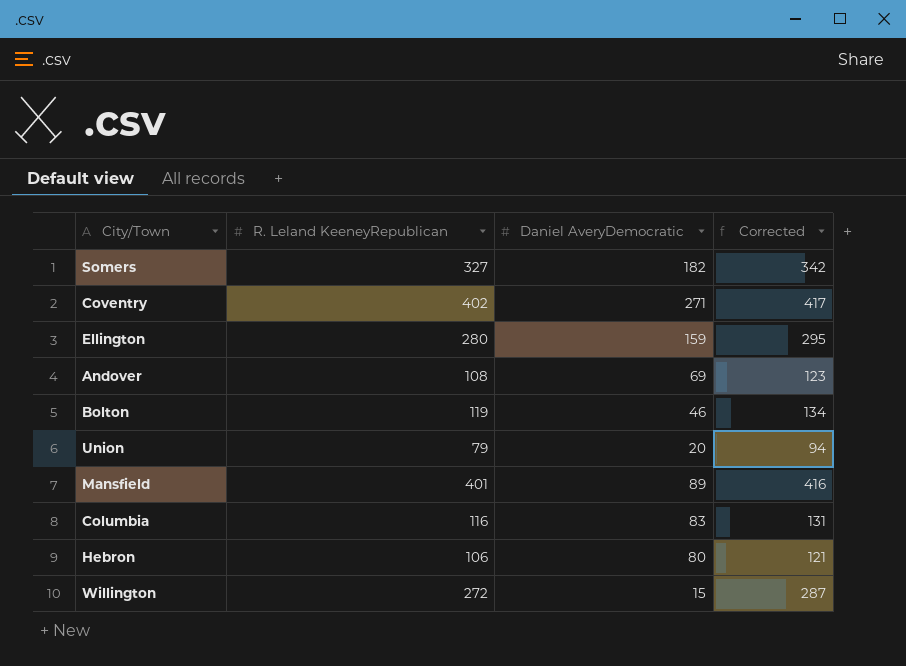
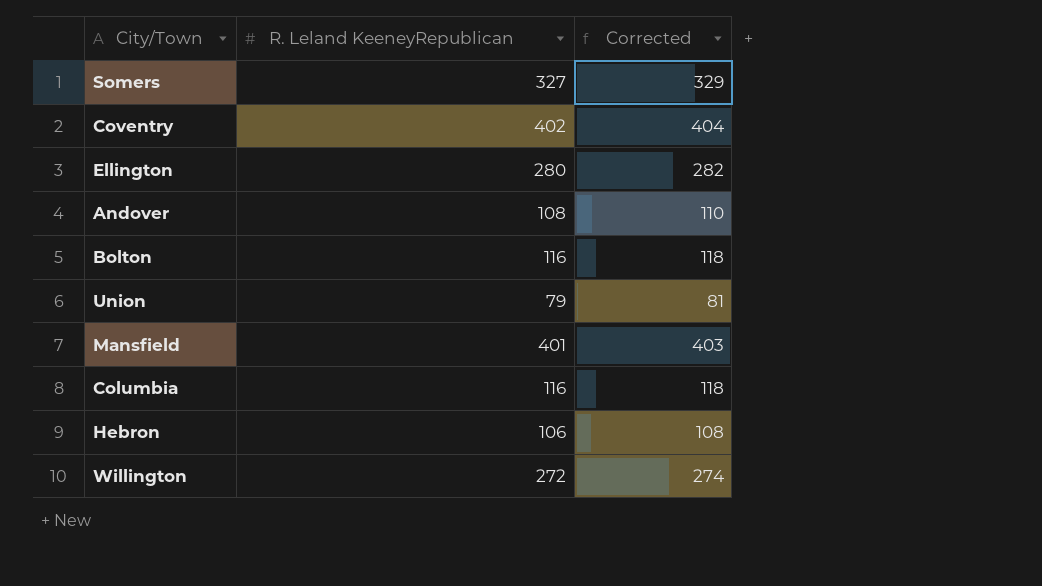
column Daniel AveryDemocratic | position: 3 -> none
column Corrected | formula: [R. Leland KeeneyRepublican] + 15 -> [R. Leland KeeneyRepublican] + 2
Bolton | R. Leland KeeneyRepublican: 119 -> 116

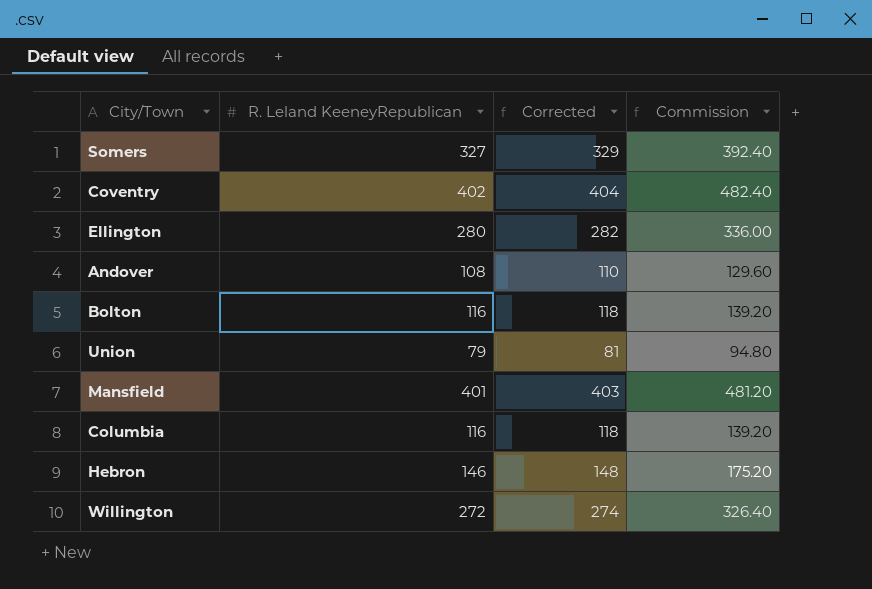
column Commission | formula: none -> [R. Leland KeeneyRepublican] * 1.2
Hebron | R. Leland KeeneyRepublican: 106 -> 146
Hebron | Corrected: 108 -> 148

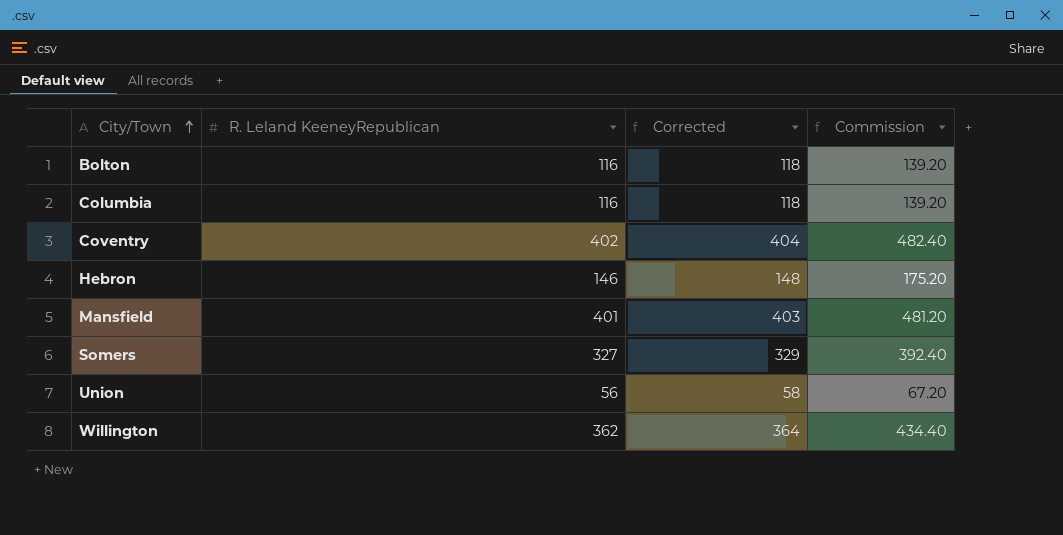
row order: none -> City/Town ascending
row Ellington: 280 | 282 | 336.00 -> none
row Andover: 108 | 110 | 129.60 -> none
Union | R. Leland KeeneyRepublican: 79 -> 56
Union | Corrected: 81 -> 58
Union | Commission: 94.80 -> 67.20
Willington | R. Leland KeeneyRepublican: 272 -> 362
Willington | Corrected: 274 -> 364
Willington | Commission: 326.40 -> 434.40

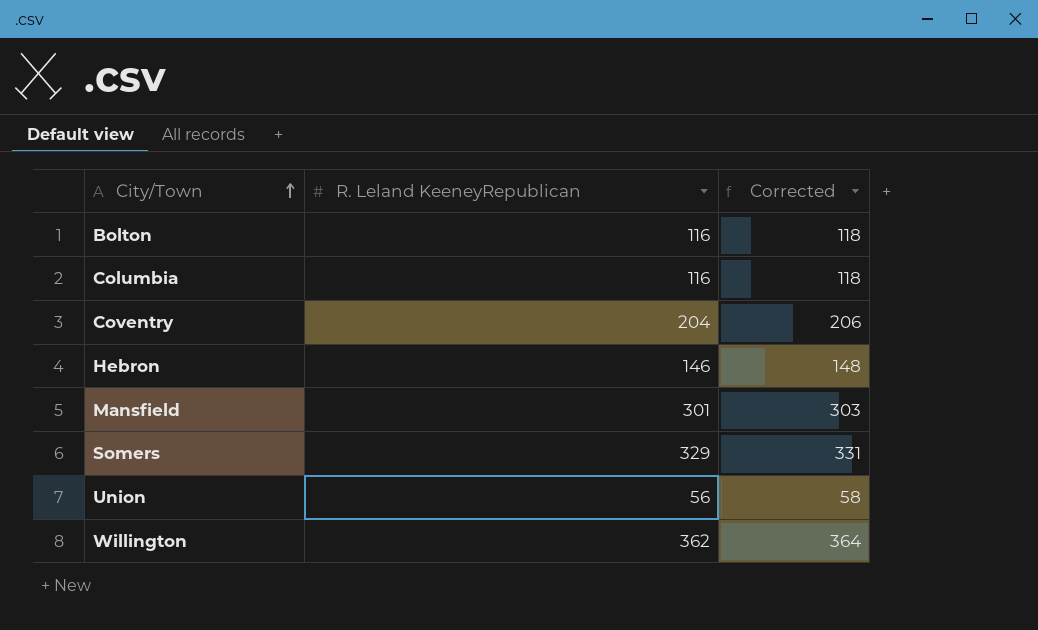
column Commission | formula: [R. Leland KeeneyRepublican] * 1.2 -> none
Coventry | R. Leland KeeneyRepublican: 402 -> 204
Coventry | Corrected: 404 -> 206
Mansfield | R. Leland KeeneyRepublican: 401 -> 301
Mansfield | Corrected: 403 -> 303
Somers | R. Leland KeeneyRepublican: 327 -> 329
Somers | Corrected: 329 -> 331

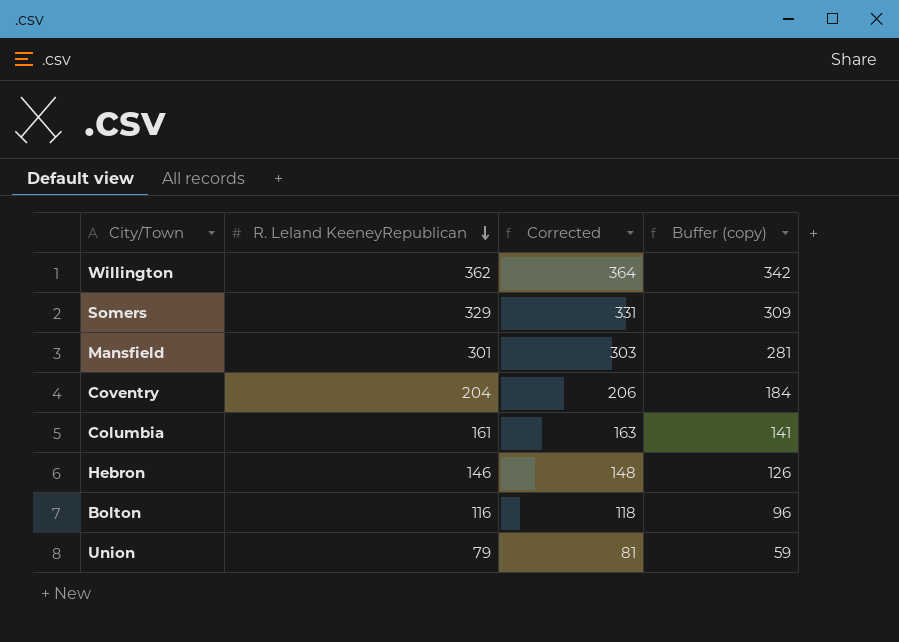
row order: City/Town ascending -> R. Leland KeeneyRepublican descending
column Buffer (copy) | formula: none -> [R. Leland KeeneyRepublican] - 20
Columbia | R. Leland KeeneyRepublican: 116 -> 161
Columbia | Corrected: 118 -> 163
Union | R. Leland KeeneyRepublican: 56 -> 79
Union | Corrected: 58 -> 81

